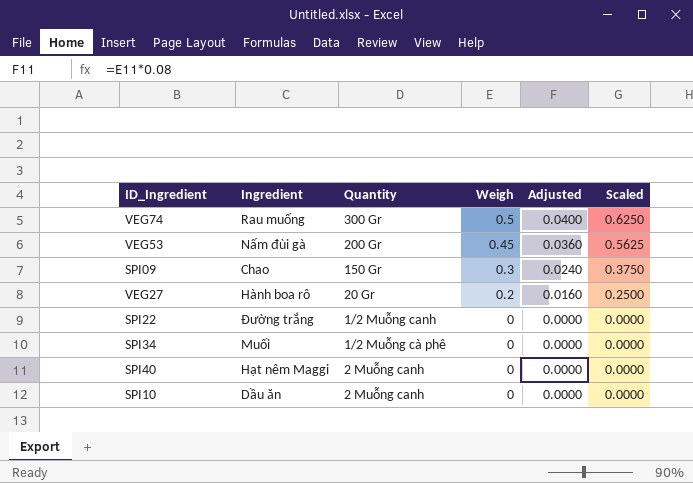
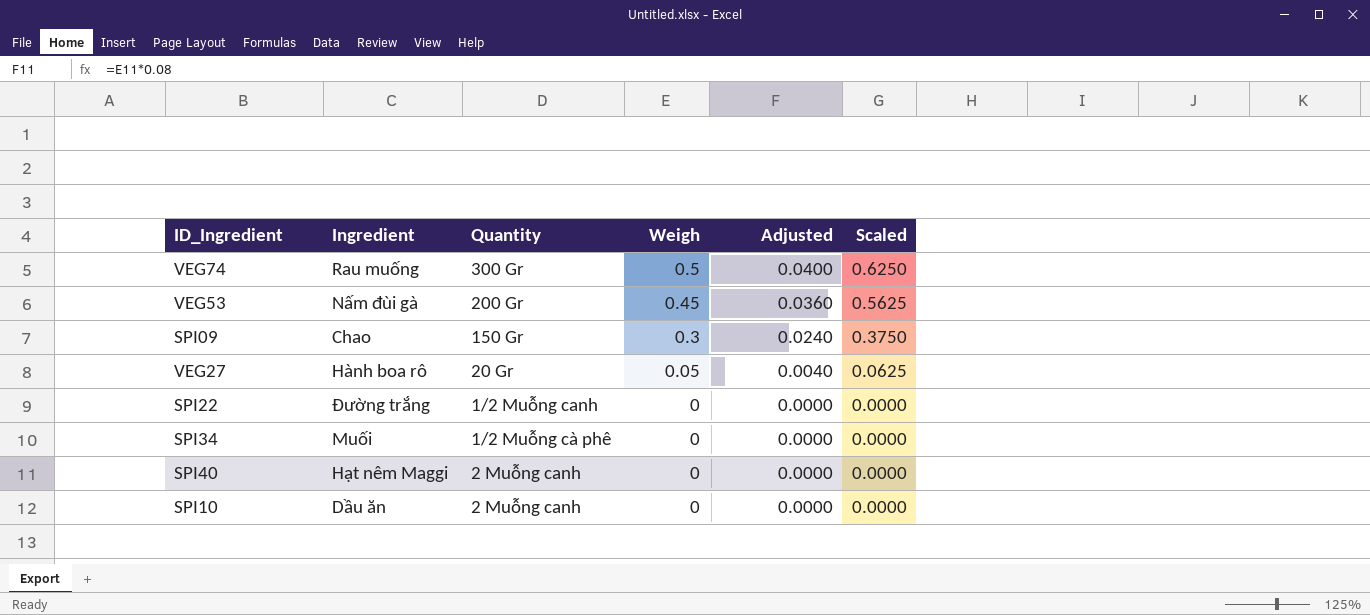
VEG27 | Weigh: 0.2 -> 0.05
VEG27 | Adjusted: 0.0160 -> 0.0040
VEG27 | Scaled: 0.2500 -> 0.0625

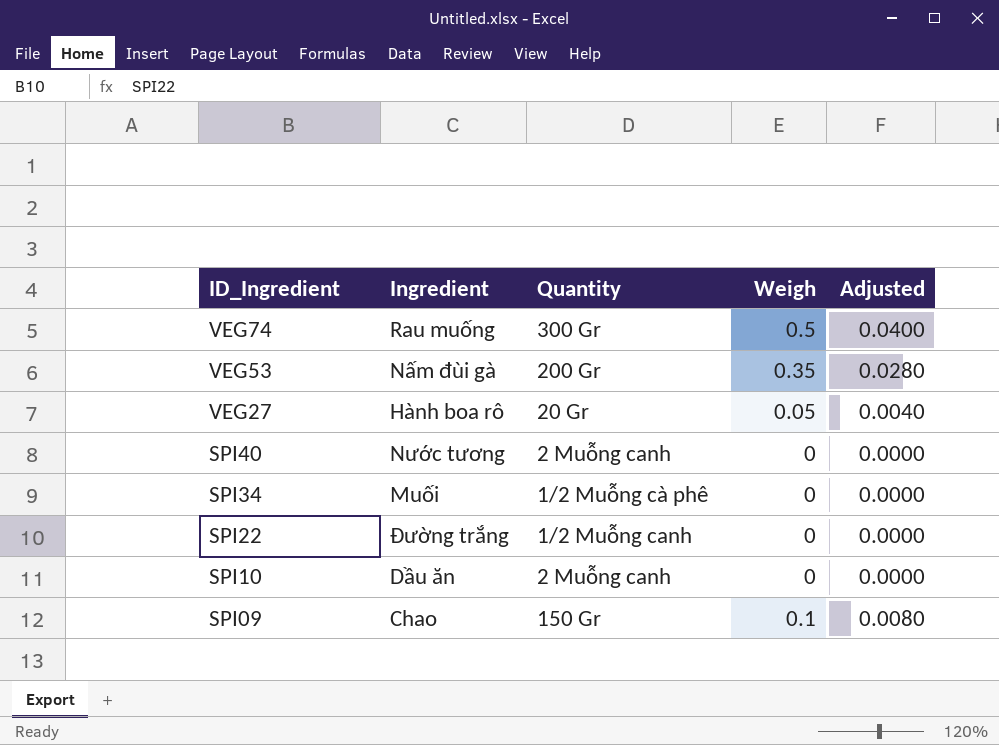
row order: Weigh descending -> ID_Ingredient descending
column Scaled | formula: [Weigh] * 1.25 -> none
VEG53 | Weigh: 0.45 -> 0.35
VEG53 | Adjusted: 0.0360 -> 0.0280
SPI40 | Ingredient: Hạt nêm Maggi -> Nước tương
SPI09 | Weigh: 0.3 -> 0.1
SPI09 | Adjusted: 0.0240 -> 0.0080

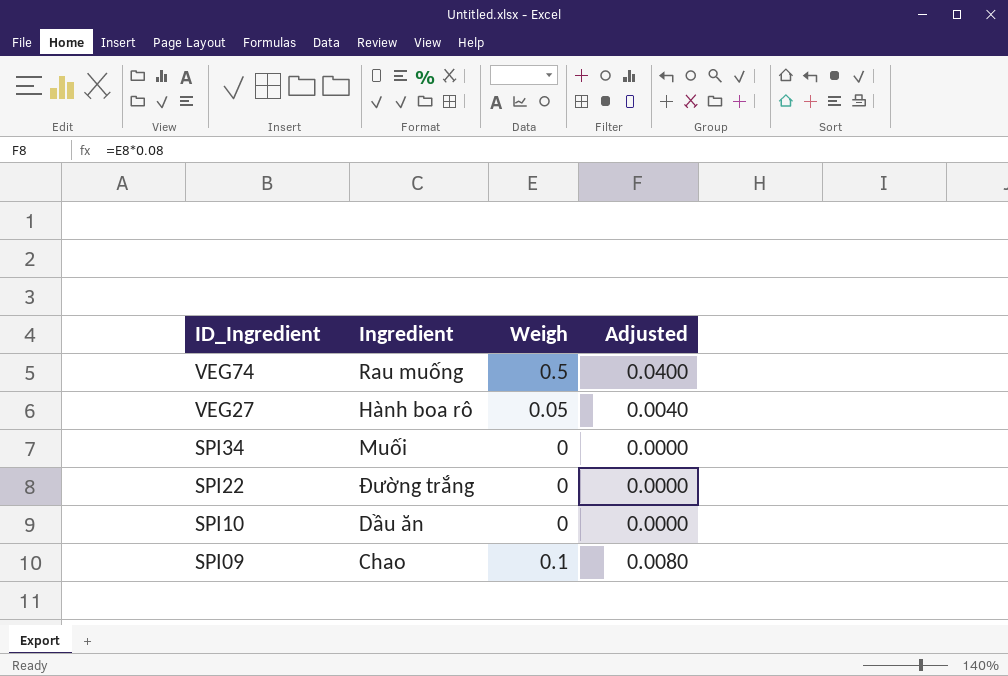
column Quantity | position: 3 -> none
row VEG53: Nấm đùi gà | 200 Gr | 0.35 | 0.0280 -> none
row SPI40: Nước tương | 2 Muỗng canh | 0 | 0.0000 -> none

